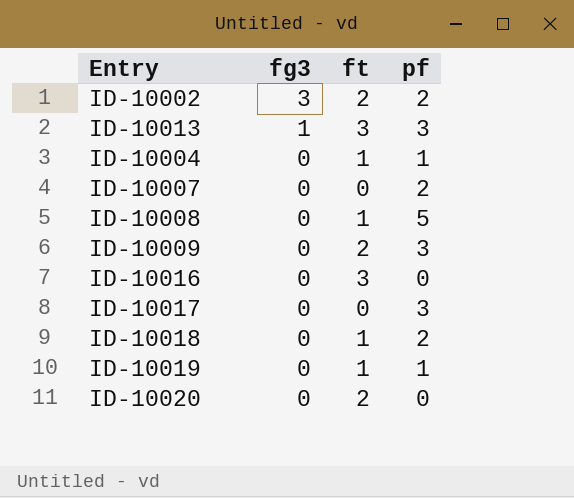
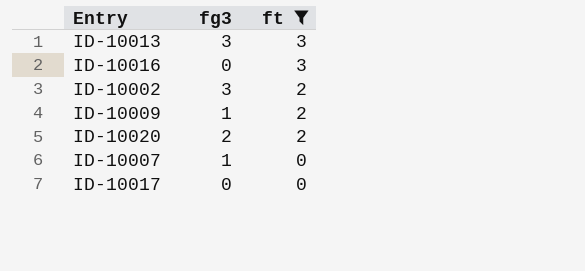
filter: none -> ft != 1
row order: fg3 descending -> ft descending
column pf | position: 4 -> none
ID-10013 | fg3: 1 -> 3
ID-10009 | fg3: 0 -> 1
ID-10020 | fg3: 0 -> 2
ID-10007 | fg3: 0 -> 1

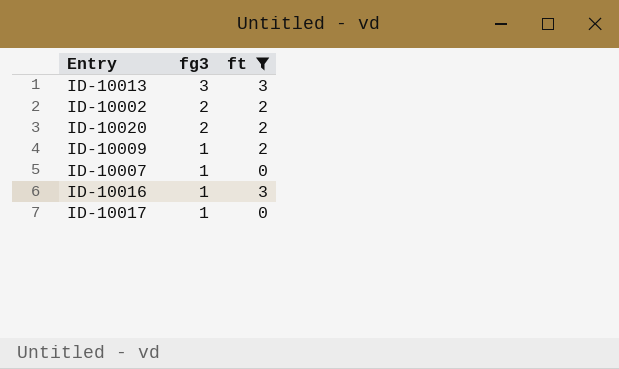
row order: ft descending -> fg3 descending
ID-10002 | fg3: 3 -> 2
ID-10016 | fg3: 0 -> 1
ID-10017 | fg3: 0 -> 1

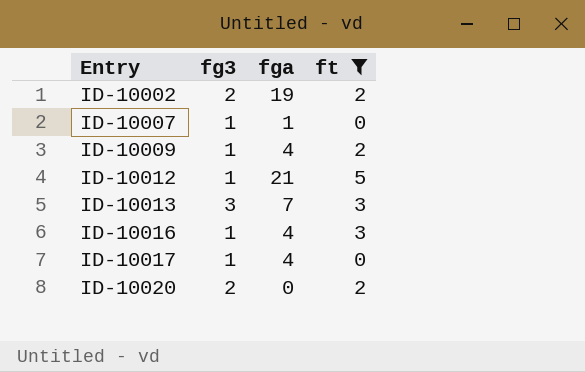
row order: fg3 descending -> Entry ascending
column fga | position: none -> 3
row ID-10012: none -> 1 | 21 | 5

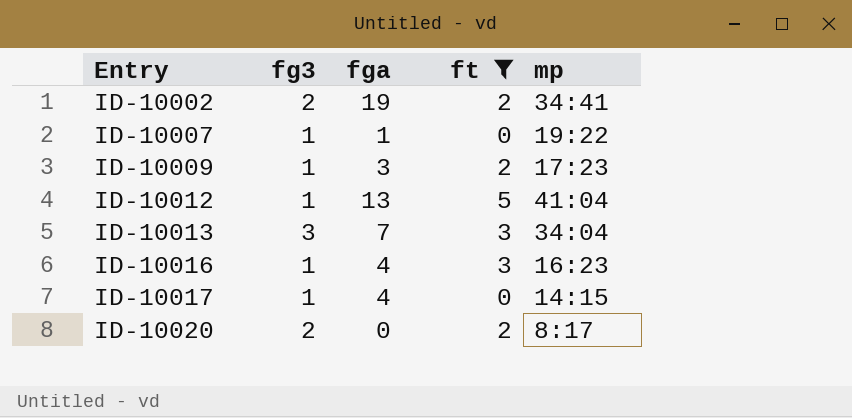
column mp | position: none -> 5
ID-10009 | fga: 4 -> 3
ID-10012 | fga: 21 -> 13

